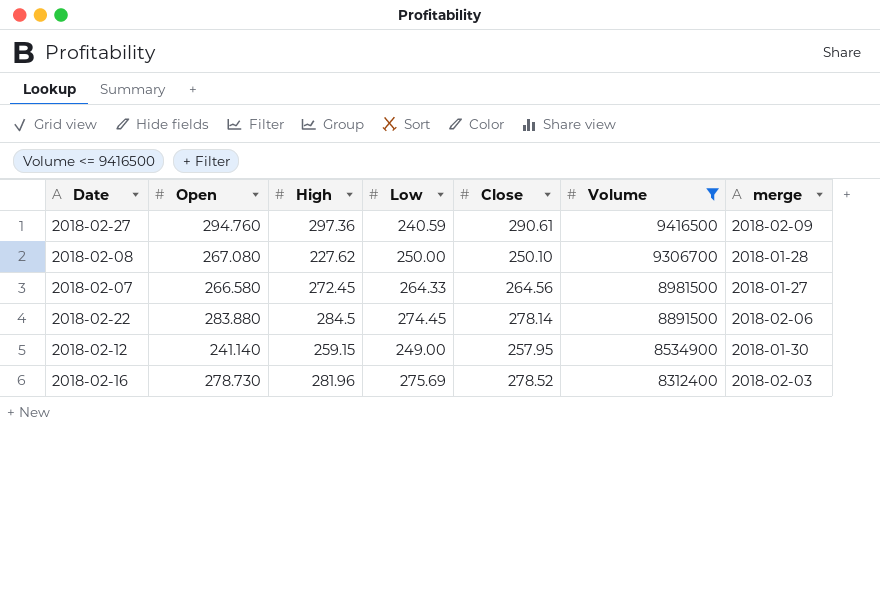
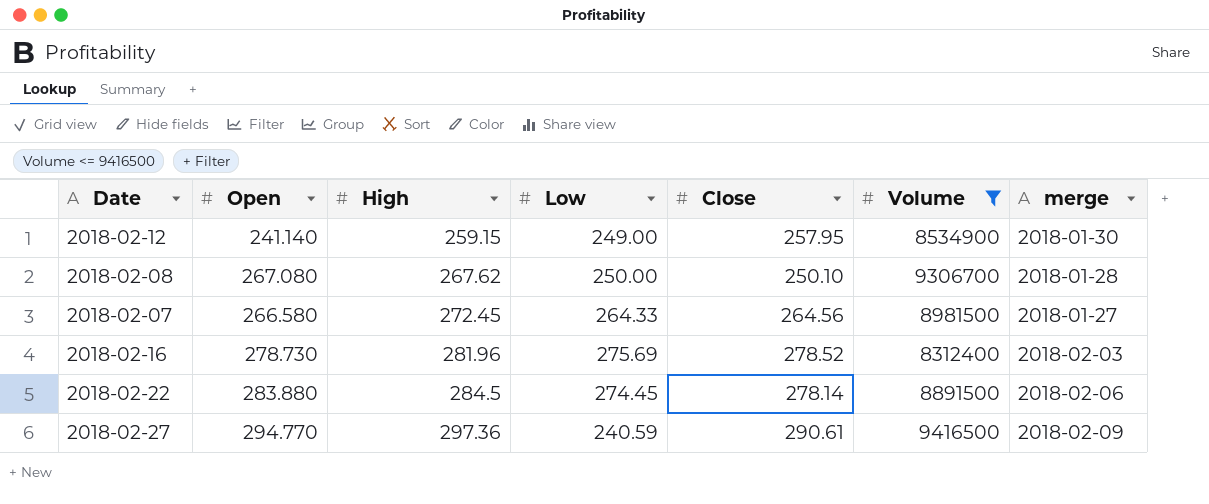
row order: Volume descending -> High ascending
2018-02-08 | High: 227.62 -> 267.62
2018-02-27 | Open: 294.760 -> 294.770

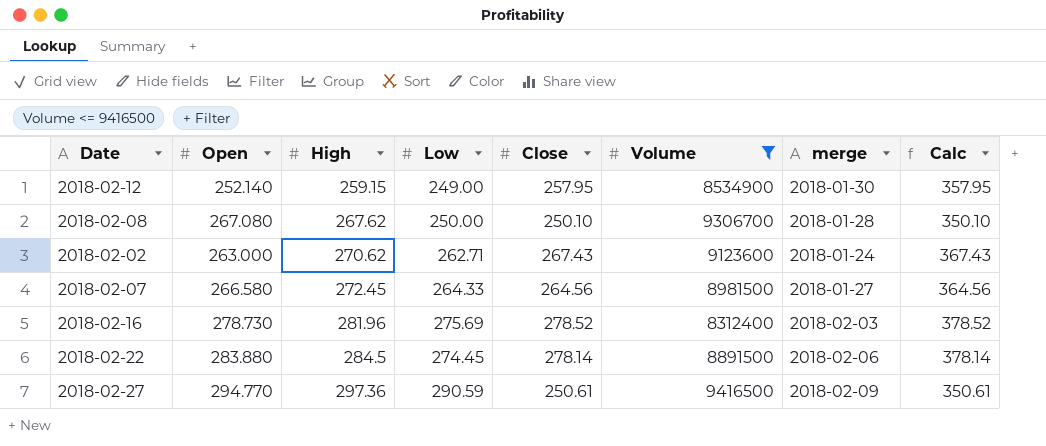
column Calc | formula: none -> [Close] + 100
2018-02-12 | Open: 241.140 -> 252.140
row 2018-02-02: none -> 263.000 | 270.62 | 262.71 | 267.43 | 9123600 | 2018-01-24 | 367.43
2018-02-27 | Low: 240.59 -> 290.59
2018-02-27 | Close: 290.61 -> 250.61

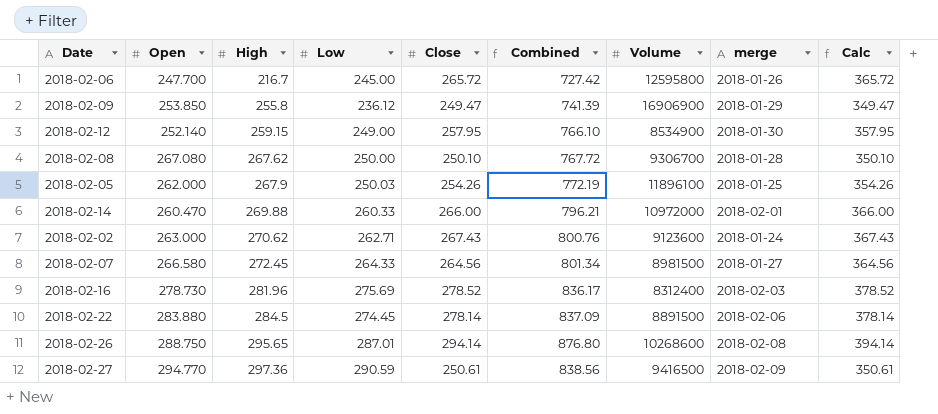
filter: Volume <= 9416500 -> none
column Combined | formula: none -> [High] + [Low] + [Close]

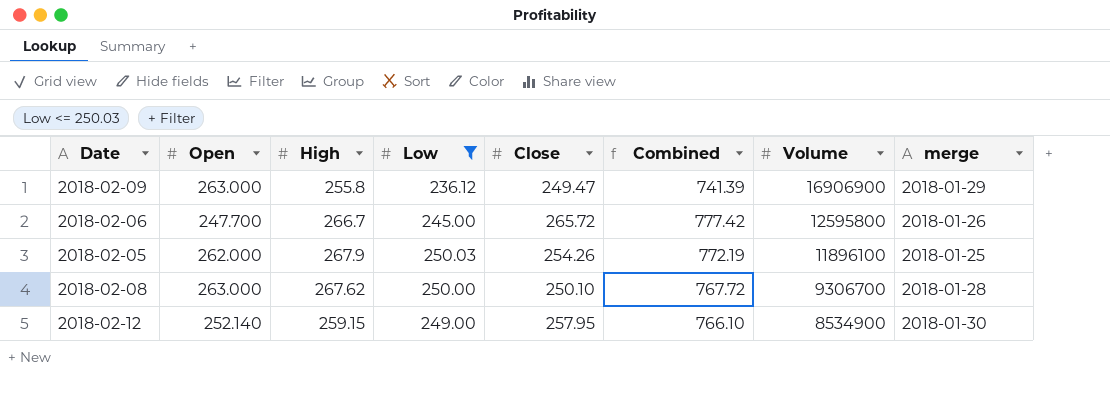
filter: none -> Low <= 250.03
row order: High ascending -> Volume descending
column Calc | formula: [Close] + 100 -> none
2018-02-09 | Open: 253.850 -> 263.000
2018-02-06 | High: 216.7 -> 266.7
2018-02-06 | Combined: 727.42 -> 777.42
2018-02-08 | Open: 267.080 -> 263.000

